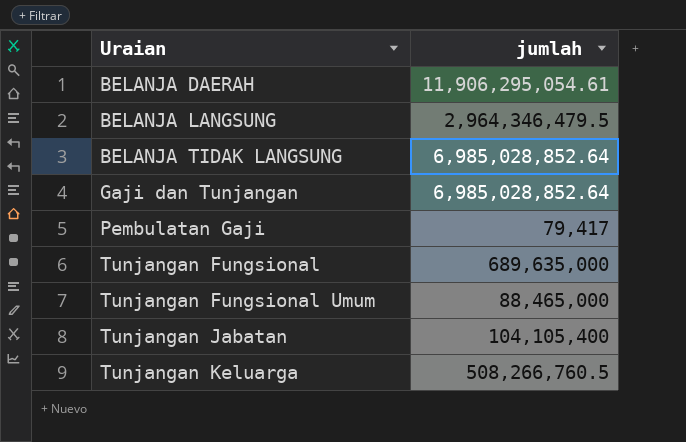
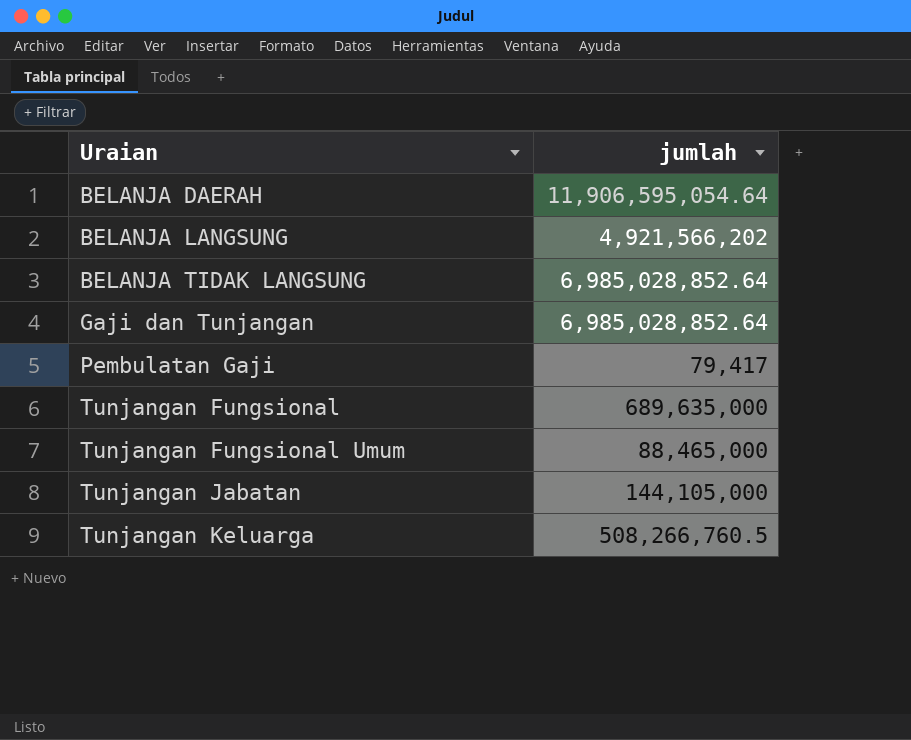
BELANJA DAERAH | jumlah: 11,906,295,054.61 -> 11,906,595,054.64
BELANJA LANGSUNG | jumlah: 2,964,346,479.5 -> 4,921,566,202
Tunjangan Jabatan | jumlah: 104,105,400 -> 144,105,000

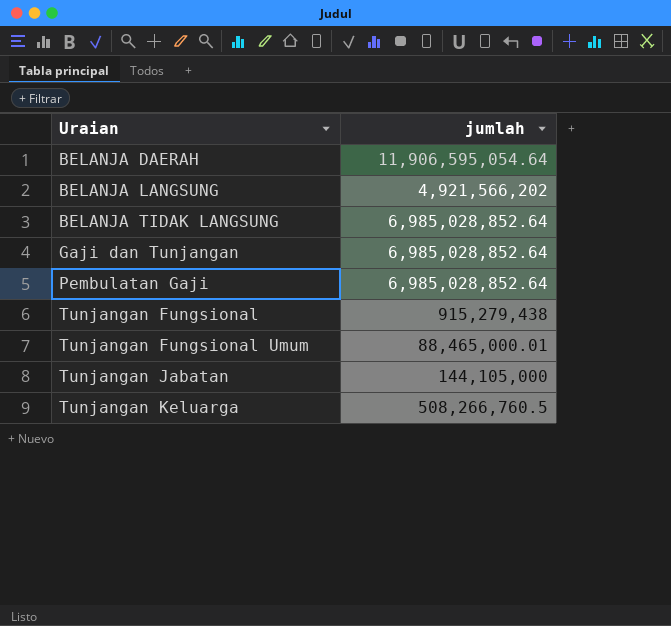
Pembulatan Gaji | jumlah: 79,417 -> 6,985,028,852.64
Tunjangan Fungsional | jumlah: 689,635,000 -> 915,279,438
Tunjangan Fungsional Umum | jumlah: 88,465,000 -> 88,465,000.01

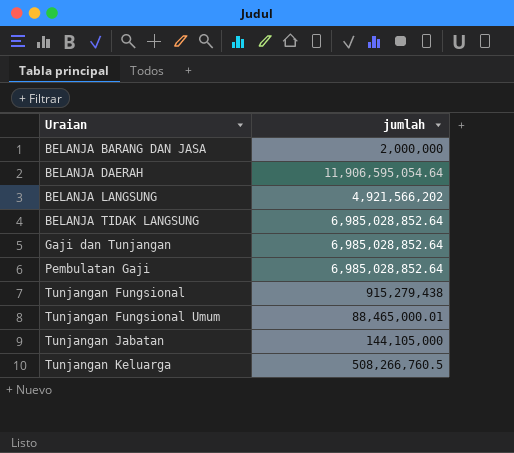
row BELANJA BARANG DAN JASA: none -> 2,000,000

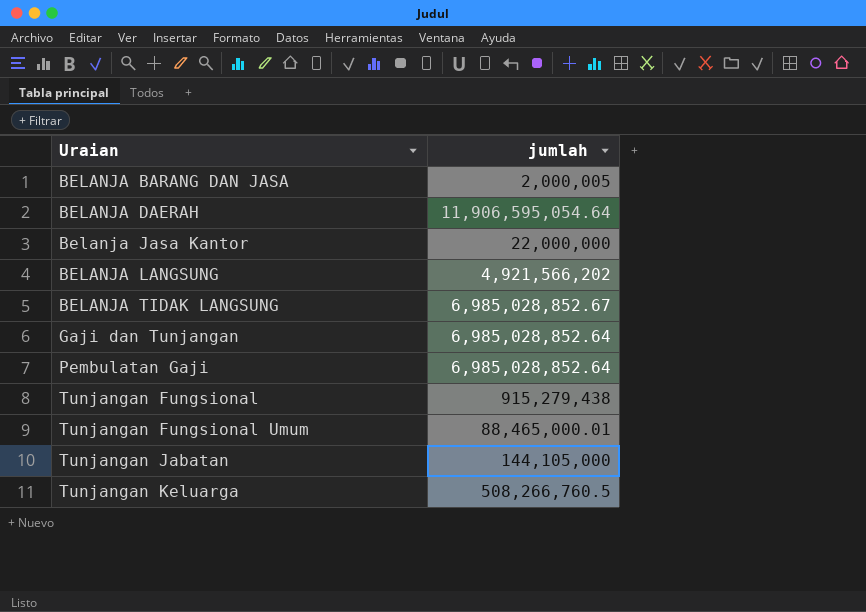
BELANJA BARANG DAN JASA | jumlah: 2,000,000 -> 2,000,005
row Belanja Jasa Kantor: none -> 22,000,000
BELANJA TIDAK LANGSUNG | jumlah: 6,985,028,852.64 -> 6,985,028,852.67

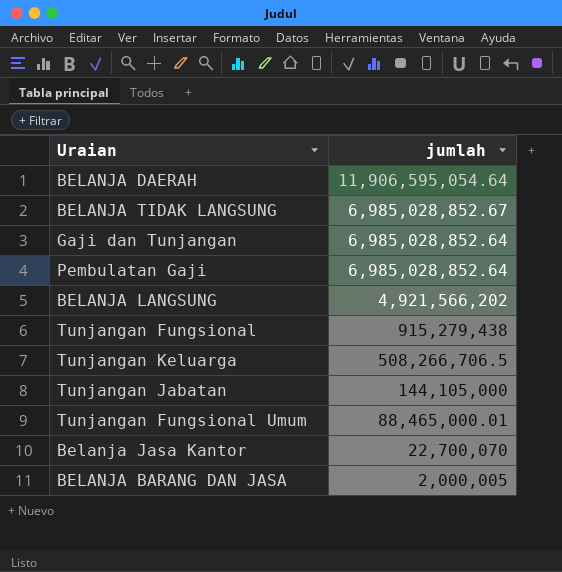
row order: Uraian ascending -> jumlah descending
Tunjangan Keluarga | jumlah: 508,266,760.5 -> 508,266,706.5
Belanja Jasa Kantor | jumlah: 22,000,000 -> 22,700,070

